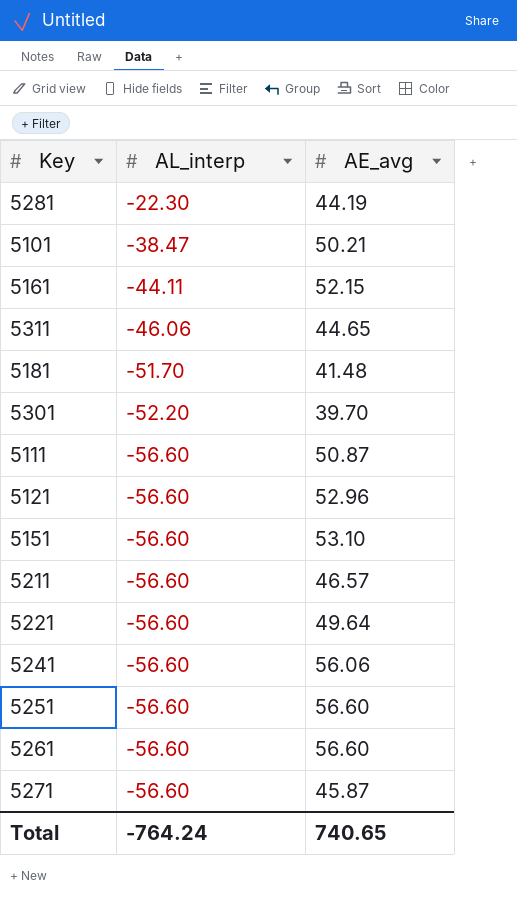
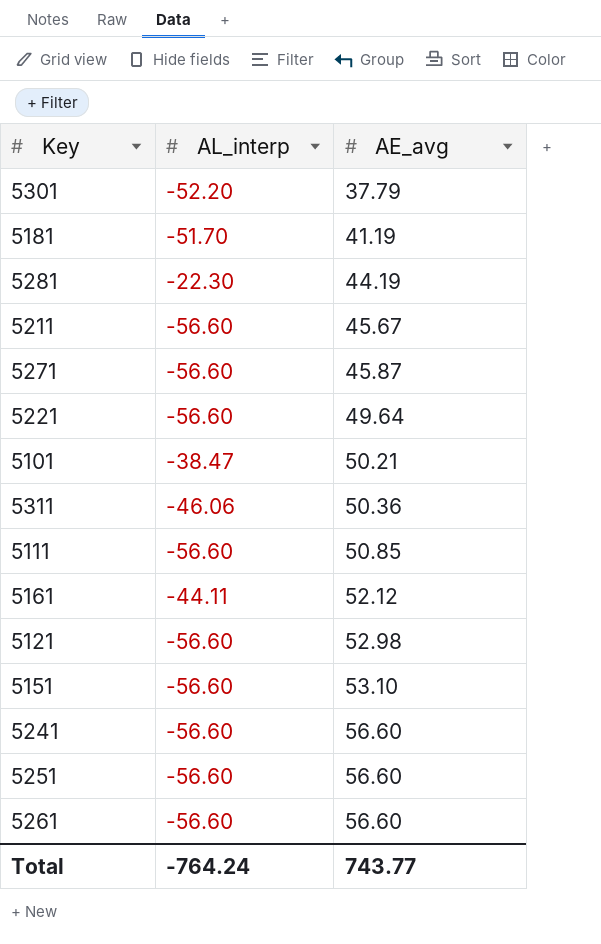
row order: AL_interp descending -> AE_avg ascending
5301 | AE_avg: 39.70 -> 37.79
5181 | AE_avg: 41.48 -> 41.19
5211 | AE_avg: 46.57 -> 45.67
5311 | AE_avg: 44.65 -> 50.36
5111 | AE_avg: 50.87 -> 50.85
5161 | AE_avg: 52.15 -> 52.12
5121 | AE_avg: 52.96 -> 52.98
5241 | AE_avg: 56.06 -> 56.60
Total | AE_avg: 740.65 -> 743.77

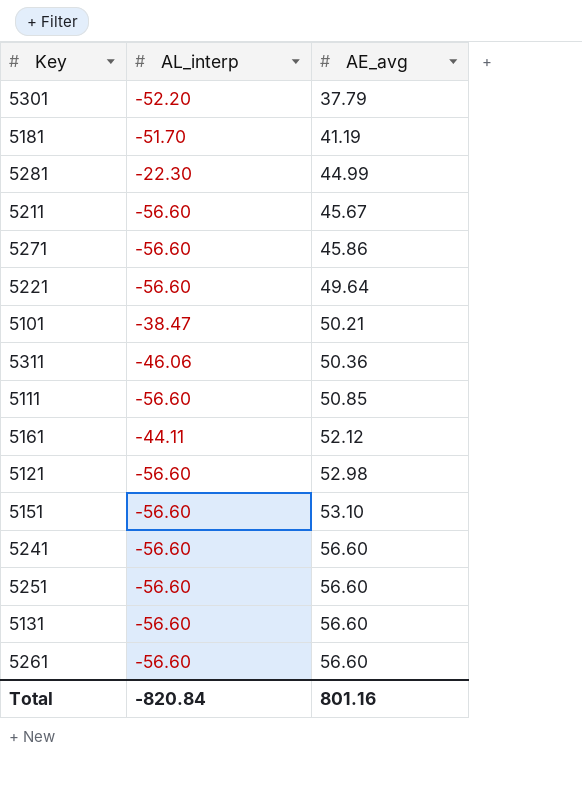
5281 | AE_avg: 44.19 -> 44.99
5271 | AE_avg: 45.87 -> 45.86
row 5131: none -> -56.60 | 56.60
Total | AL_interp: -764.24 -> -820.84
Total | AE_avg: 743.77 -> 801.16

